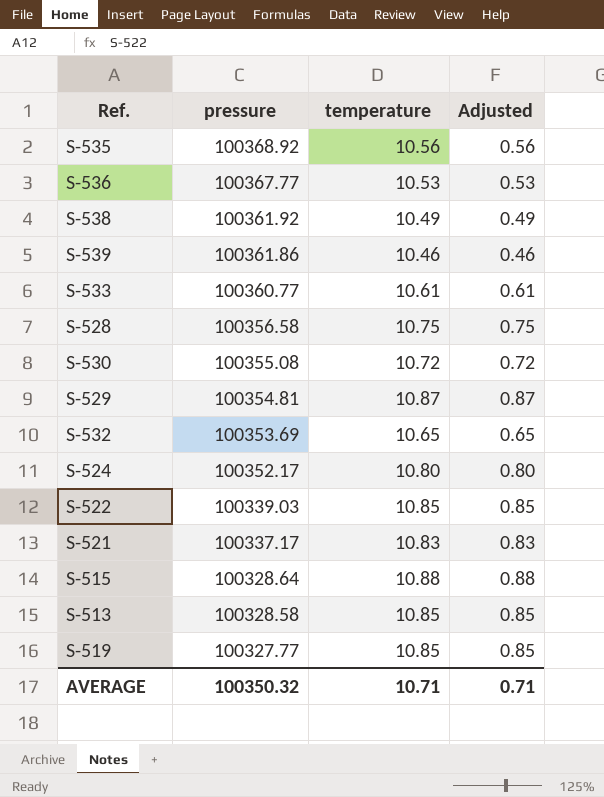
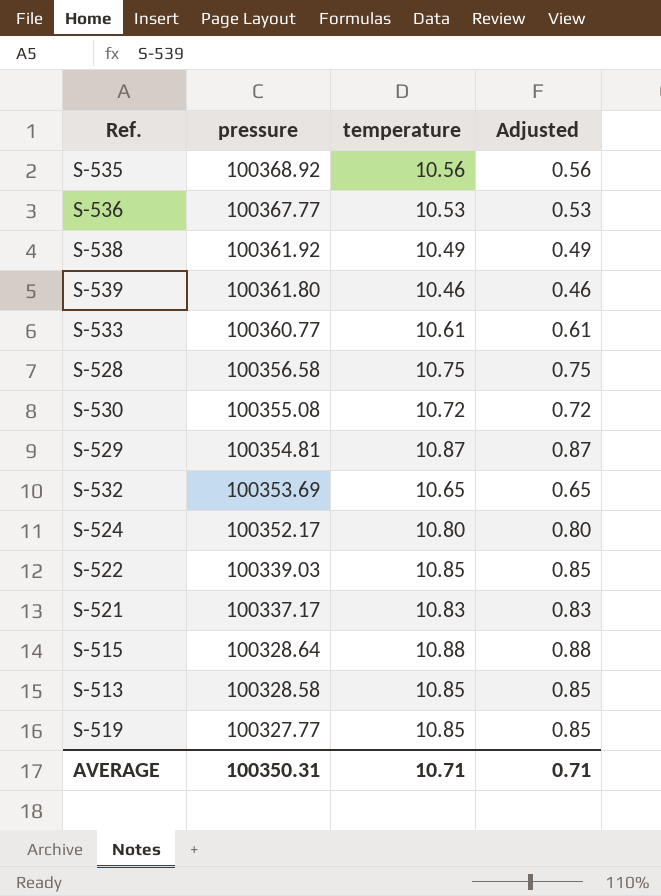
S-539 | pressure: 100361.86 -> 100361.80
AVERAGE | pressure: 100350.32 -> 100350.31

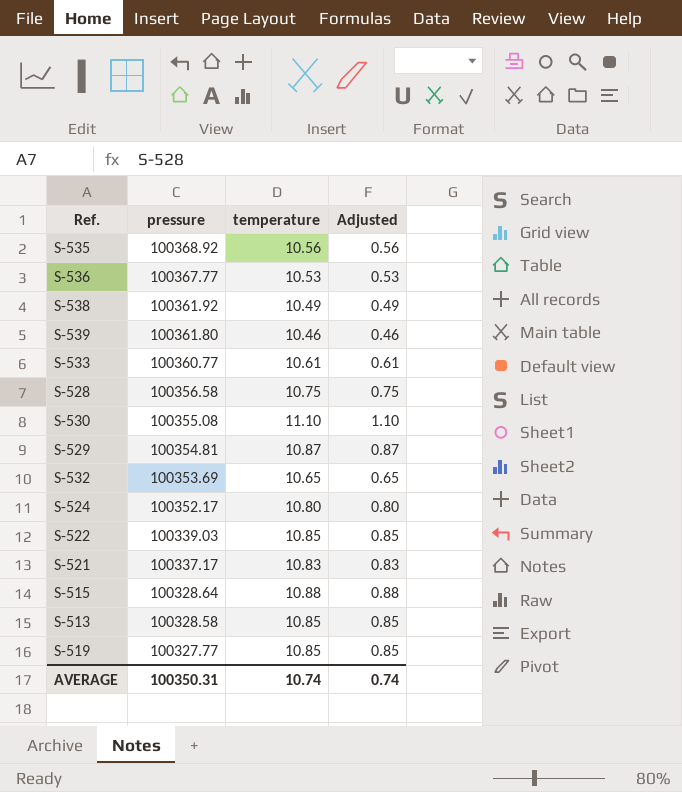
S-530 | temperature: 10.72 -> 11.10
S-530 | Adjusted: 0.72 -> 1.10
AVERAGE | temperature: 10.71 -> 10.74
AVERAGE | Adjusted: 0.71 -> 0.74

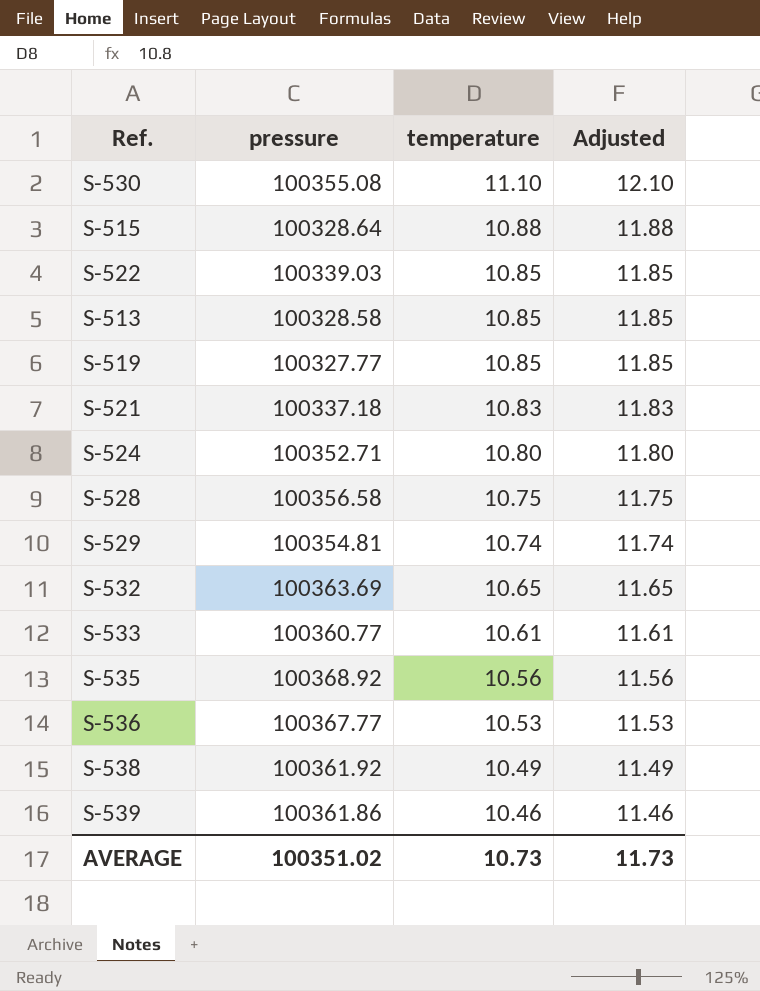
row order: pressure descending -> temperature descending
column Adjusted | formula: [temperature] - 10 -> [temperature] + 1
S-521 | pressure: 100337.17 -> 100337.18
S-524 | pressure: 100352.17 -> 100352.71
S-529 | temperature: 10.87 -> 10.74
S-532 | pressure: 100353.69 -> 100363.69
S-539 | pressure: 100361.80 -> 100361.86
AVERAGE | pressure: 100350.31 -> 100351.02
AVERAGE | temperature: 10.74 -> 10.73
AVERAGE | Adjusted: 0.74 -> 11.73

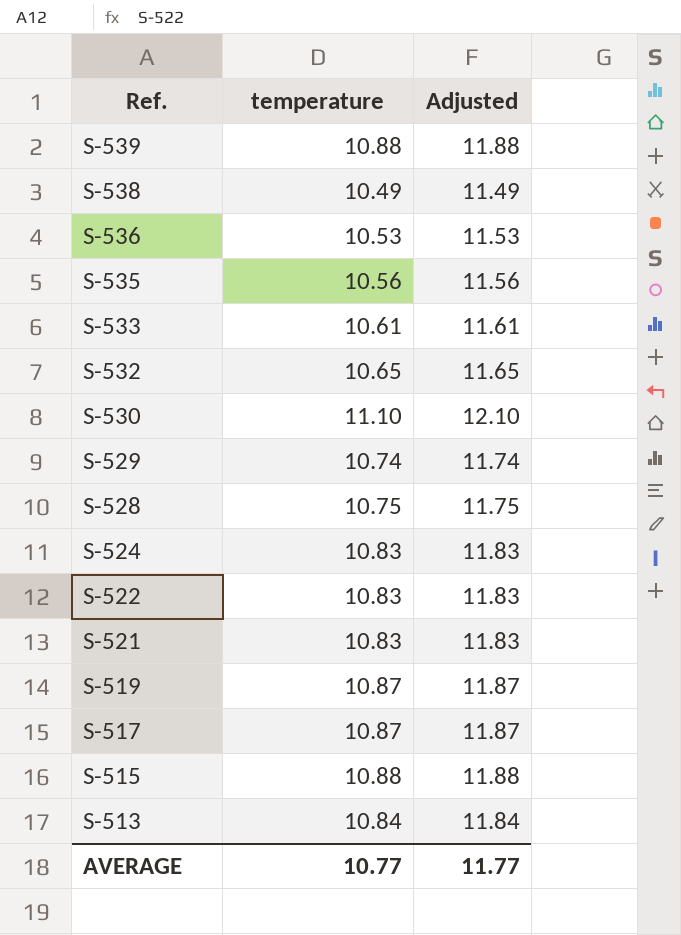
row order: temperature descending -> Ref. descending
column pressure | position: 2 -> none
S-539 | temperature: 10.46 -> 10.88
S-539 | Adjusted: 11.46 -> 11.88
S-524 | temperature: 10.80 -> 10.83
S-524 | Adjusted: 11.80 -> 11.83
S-522 | temperature: 10.85 -> 10.83
S-522 | Adjusted: 11.85 -> 11.83
S-519 | temperature: 10.85 -> 10.87
S-519 | Adjusted: 11.85 -> 11.87
row S-517: none -> 10.87 | 11.87
S-513 | temperature: 10.85 -> 10.84
S-513 | Adjusted: 11.85 -> 11.84
AVERAGE | temperature: 10.73 -> 10.77
AVERAGE | Adjusted: 11.73 -> 11.77

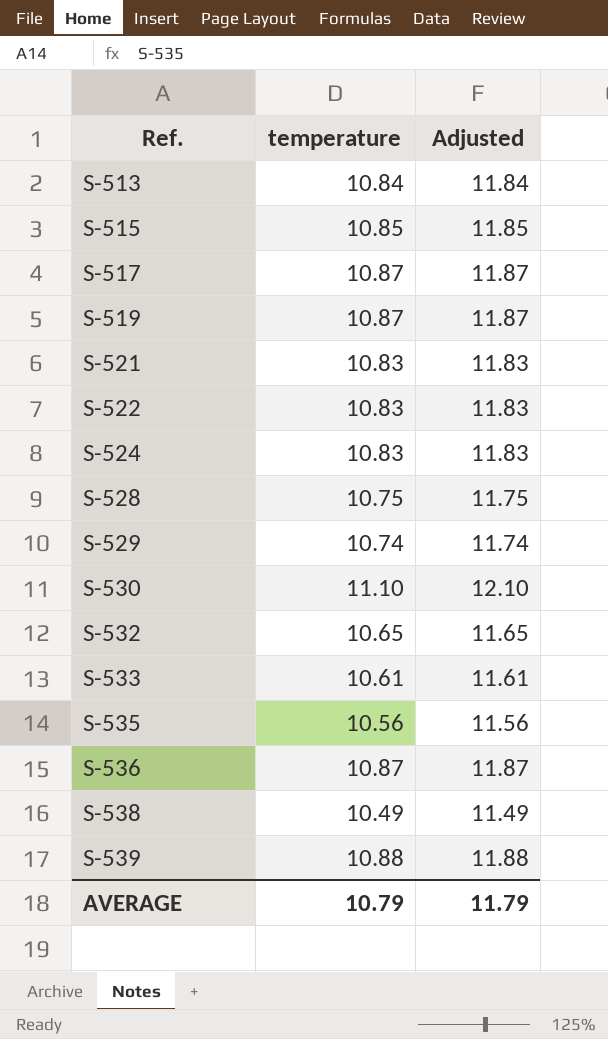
row order: Ref. descending -> Ref. ascending
S-515 | temperature: 10.88 -> 10.85
S-515 | Adjusted: 11.88 -> 11.85
S-536 | temperature: 10.53 -> 10.87
S-536 | Adjusted: 11.53 -> 11.87
AVERAGE | temperature: 10.77 -> 10.79
AVERAGE | Adjusted: 11.77 -> 11.79

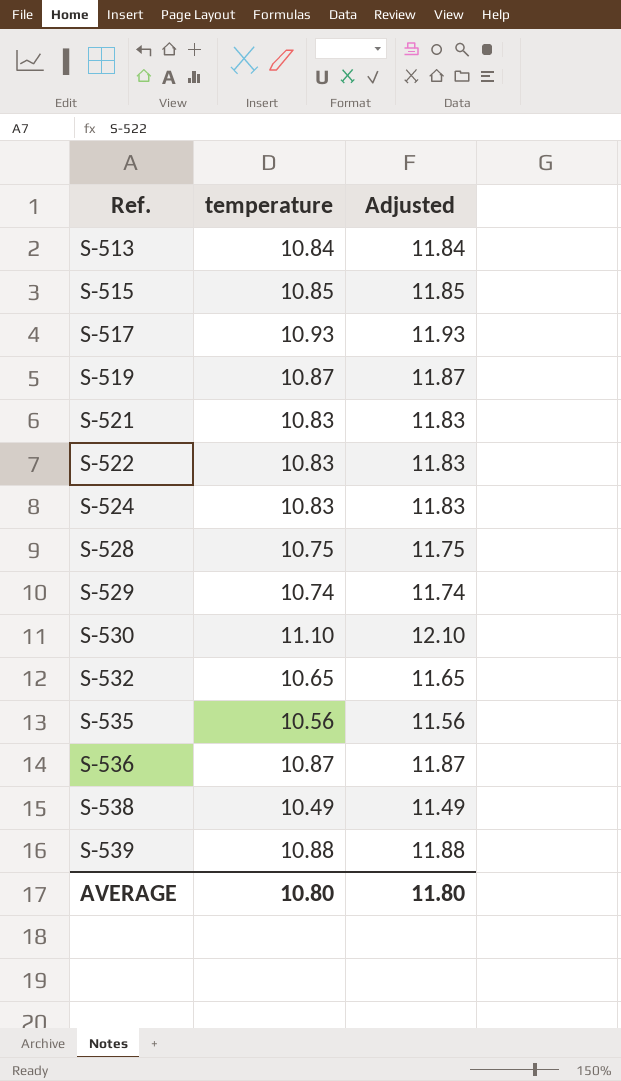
row S-533: 10.61 | 11.61 -> none
S-517 | temperature: 10.87 -> 10.93
S-517 | Adjusted: 11.87 -> 11.93
AVERAGE | temperature: 10.79 -> 10.80
AVERAGE | Adjusted: 11.79 -> 11.80

